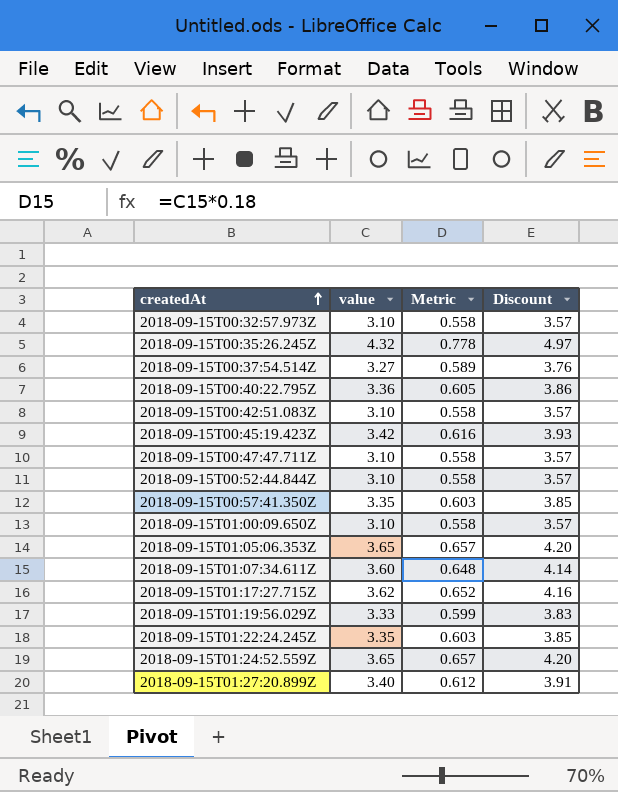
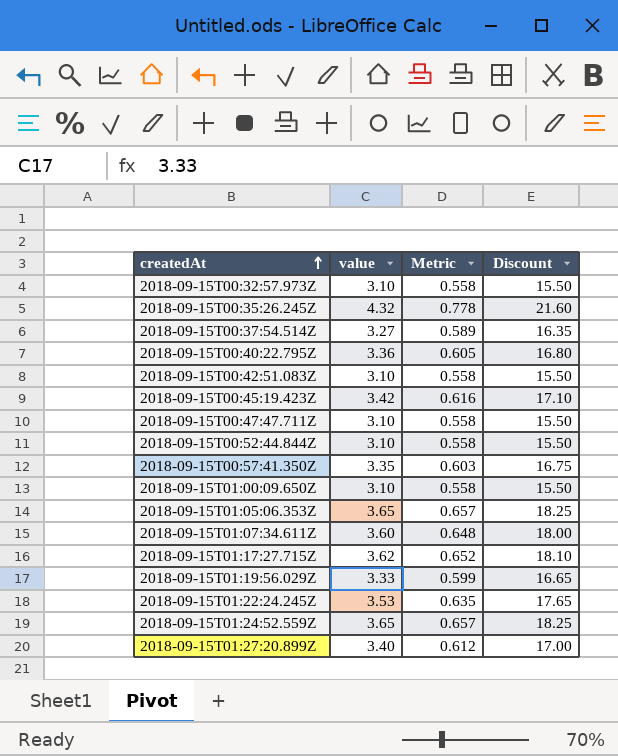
column Discount | formula: [value] * 1.15 -> [value] * 5
2018-09-15T01:22:24.245Z | value: 3.35 -> 3.53
2018-09-15T01:22:24.245Z | Metric: 0.603 -> 0.635

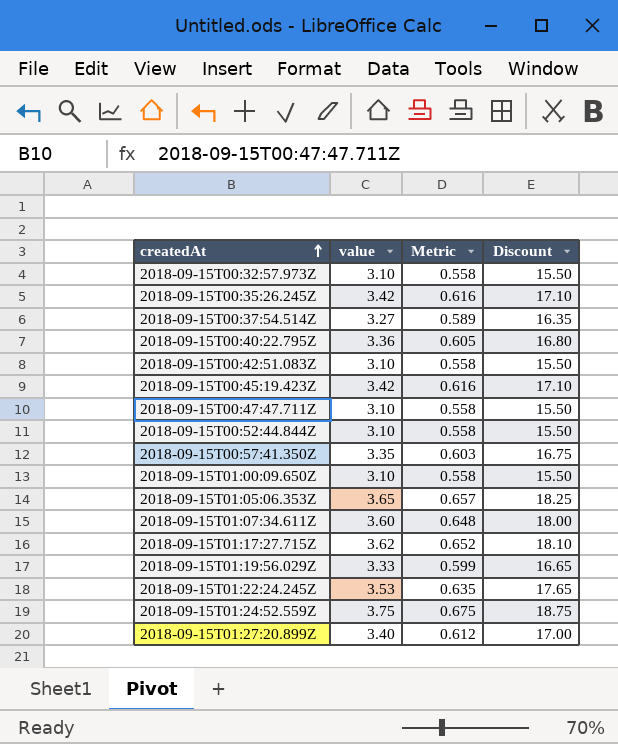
2018-09-15T00:35:26.245Z | value: 4.32 -> 3.42
2018-09-15T00:35:26.245Z | Metric: 0.778 -> 0.616
2018-09-15T00:35:26.245Z | Discount: 21.60 -> 17.10
2018-09-15T01:24:52.559Z | value: 3.65 -> 3.75
2018-09-15T01:24:52.559Z | Metric: 0.657 -> 0.675
2018-09-15T01:24:52.559Z | Discount: 18.25 -> 18.75

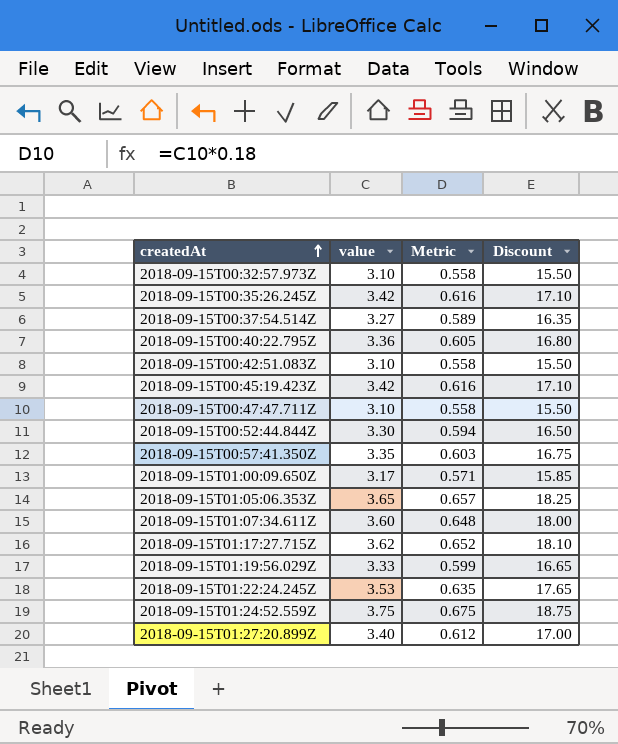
2018-09-15T00:52:44.844Z | value: 3.10 -> 3.30
2018-09-15T00:52:44.844Z | Metric: 0.558 -> 0.594
2018-09-15T00:52:44.844Z | Discount: 15.50 -> 16.50
2018-09-15T01:00:09.650Z | value: 3.10 -> 3.17
2018-09-15T01:00:09.650Z | Metric: 0.558 -> 0.571
2018-09-15T01:00:09.650Z | Discount: 15.50 -> 15.85

